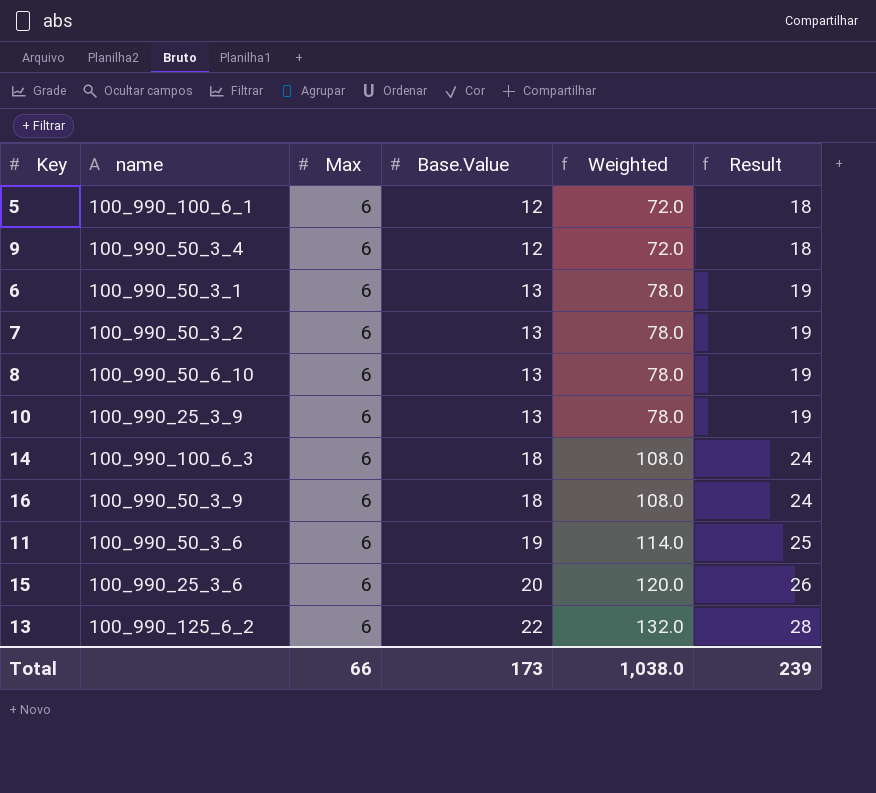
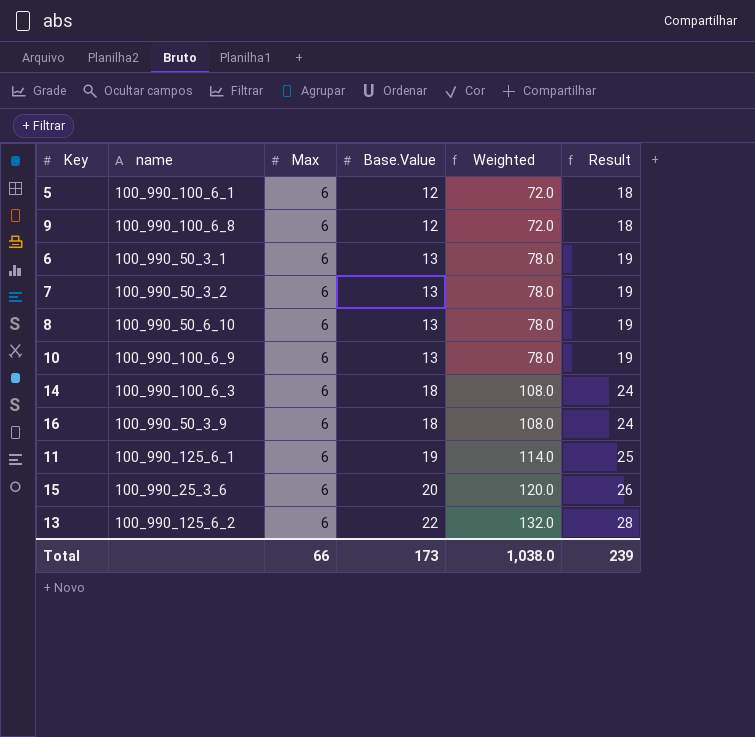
9 | name: 100_990_50_3_4 -> 100_990_100_6_8
10 | name: 100_990_25_3_9 -> 100_990_100_6_9
11 | name: 100_990_50_3_6 -> 100_990_125_6_1

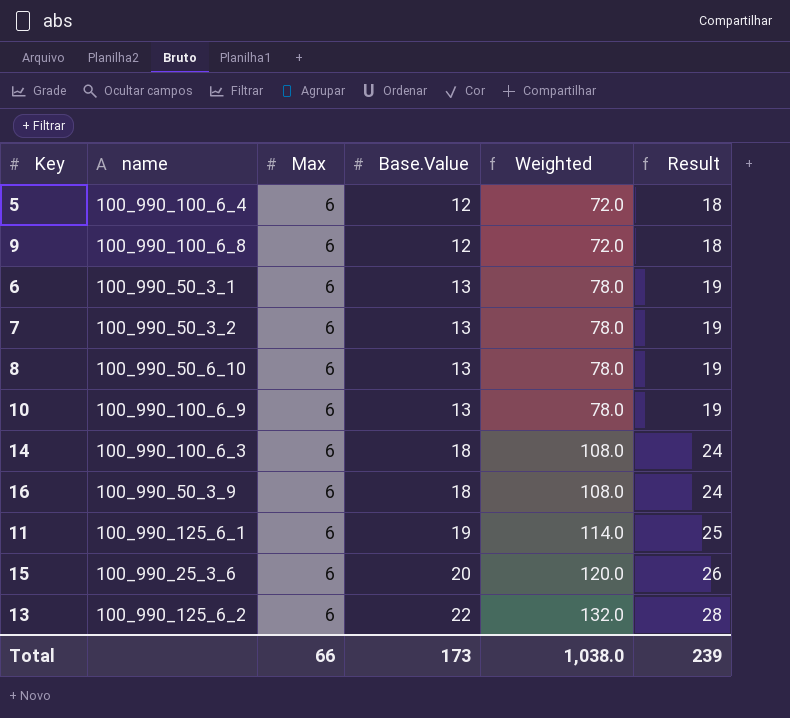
5 | name: 100_990_100_6_1 -> 100_990_100_6_4

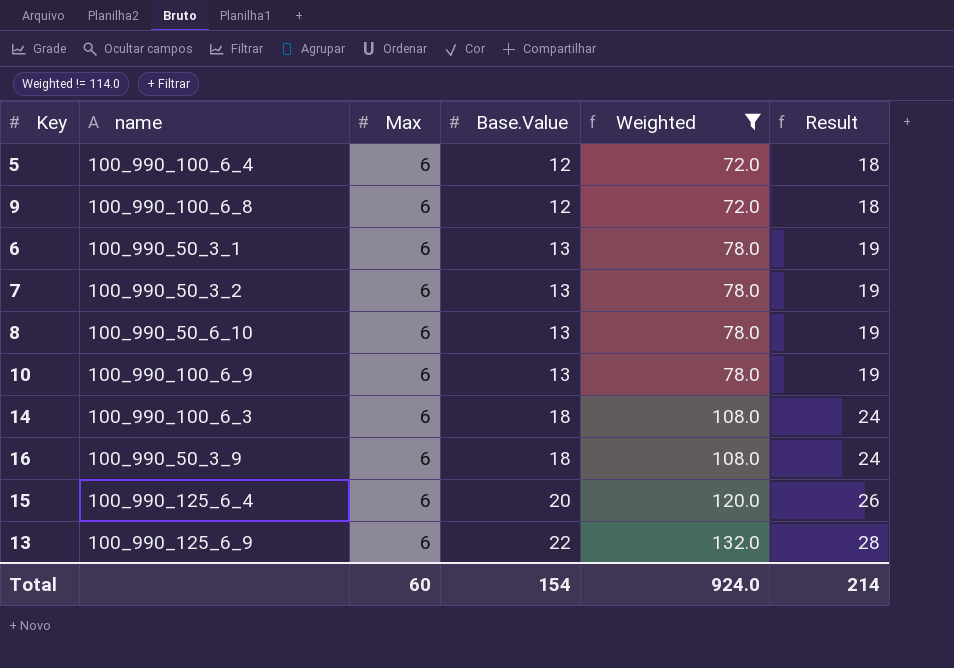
filter: none -> Weighted != 114.0
15 | name: 100_990_25_3_6 -> 100_990_125_6_4
13 | name: 100_990_125_6_2 -> 100_990_125_6_9
Total | Max: 66 -> 60
Total | Base.Value: 173 -> 154
Total | Weighted: 1,038.0 -> 924.0
Total | Result: 239 -> 214

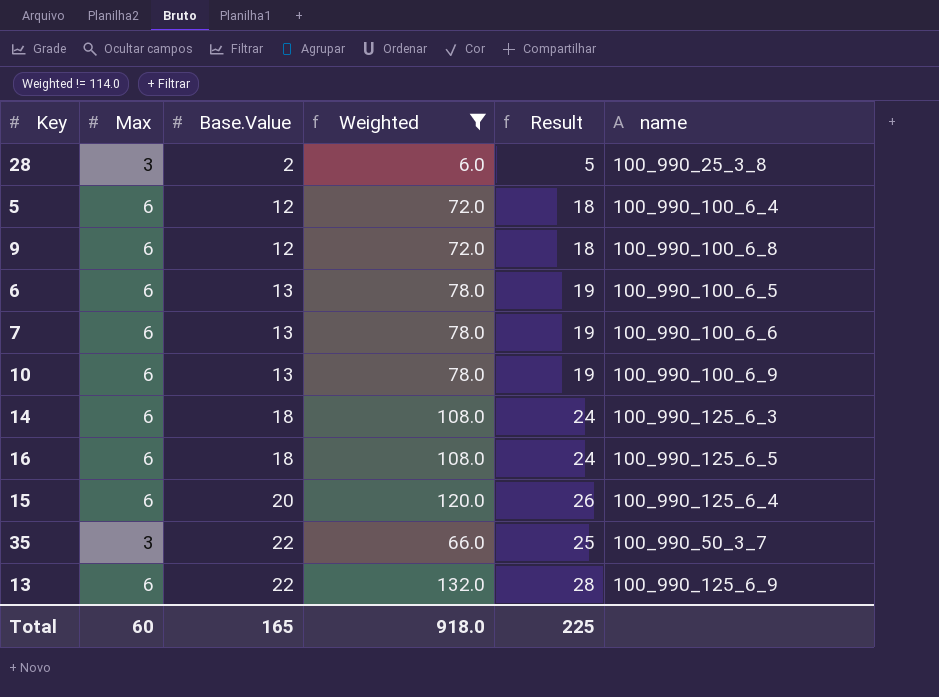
column name | position: 2 -> 6
row 8: 100_990_50_6_10 | 6 | 13 | 78.0 | 19 -> none
row 28: none -> 3 | 2 | 6.0 | 5 | 100_990_25_3_8
6 | name: 100_990_50_3_1 -> 100_990_100_6_5
7 | name: 100_990_50_3_2 -> 100_990_100_6_6
14 | name: 100_990_100_6_3 -> 100_990_125_6_3
16 | name: 100_990_50_3_9 -> 100_990_125_6_5
row 35: none -> 3 | 22 | 66.0 | 25 | 100_990_50_3_7
Total | Base.Value: 154 -> 165
Total | Weighted: 924.0 -> 918.0
Total | Result: 214 -> 225

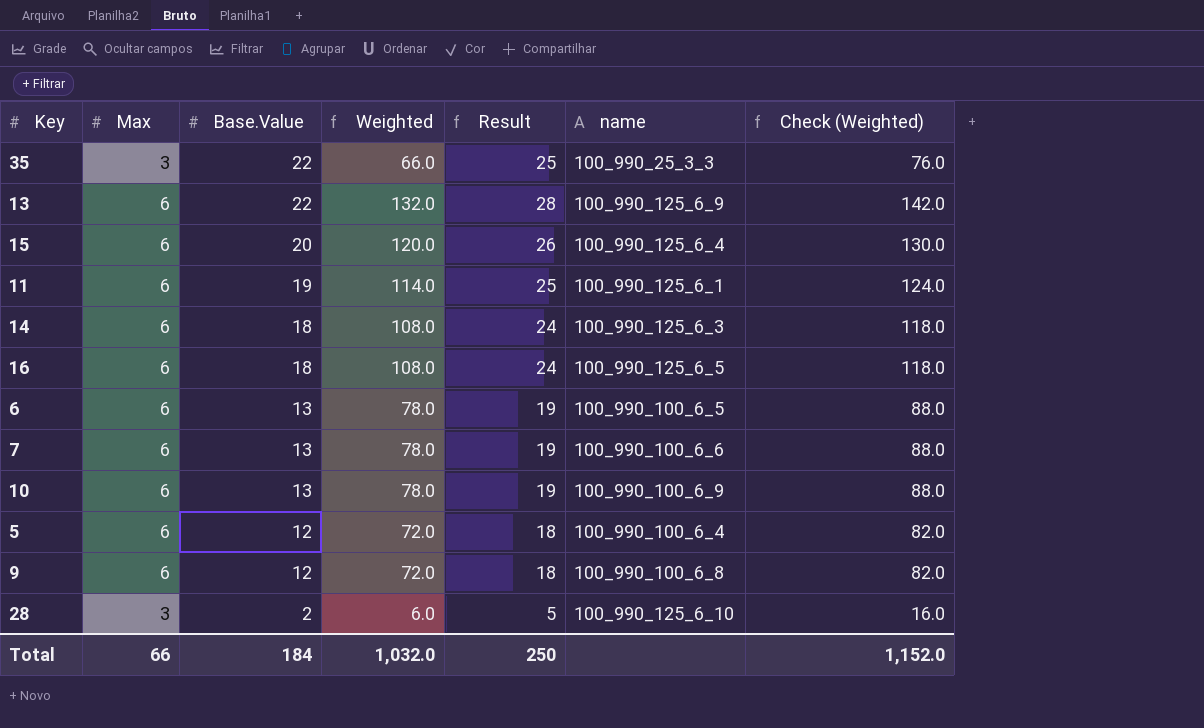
filter: Weighted != 114.0 -> none
row order: Base.Value ascending -> Base.Value descending
column Check (Weighted) | formula: none -> [Weighted] + 10
35 | name: 100_990_50_3_7 -> 100_990_25_3_3
28 | name: 100_990_25_3_8 -> 100_990_125_6_10
Total | Max: 60 -> 66
Total | Base.Value: 165 -> 184
Total | Weighted: 918.0 -> 1,032.0
Total | Result: 225 -> 250

